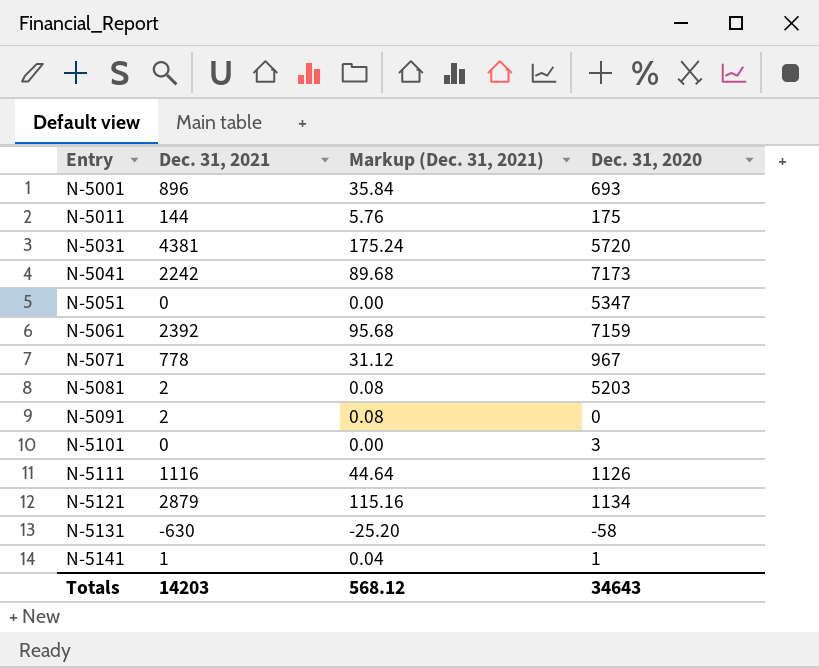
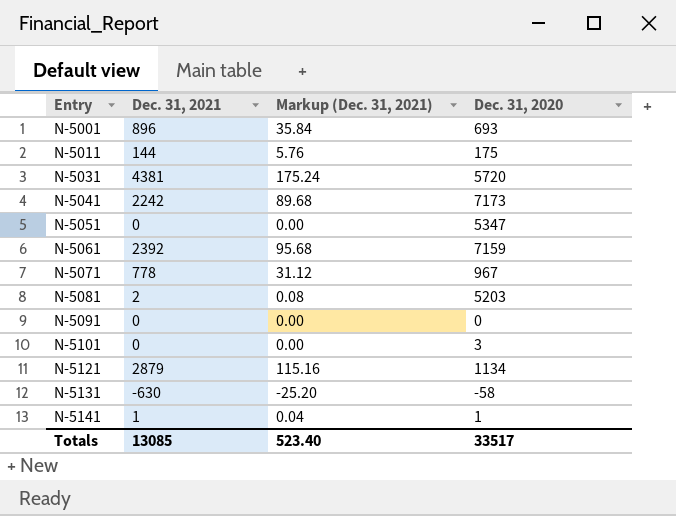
row N-5111: 1116 | 44.64 | 1126 -> none
N-5091 | Dec. 31, 2021: 2 -> 0
N-5091 | Markup (Dec. 31, 2021): 0.08 -> 0.00
Totals | Dec. 31, 2021: 14203 -> 13085
Totals | Markup (Dec. 31, 2021): 568.12 -> 523.40
Totals | Dec. 31, 2020: 34643 -> 33517

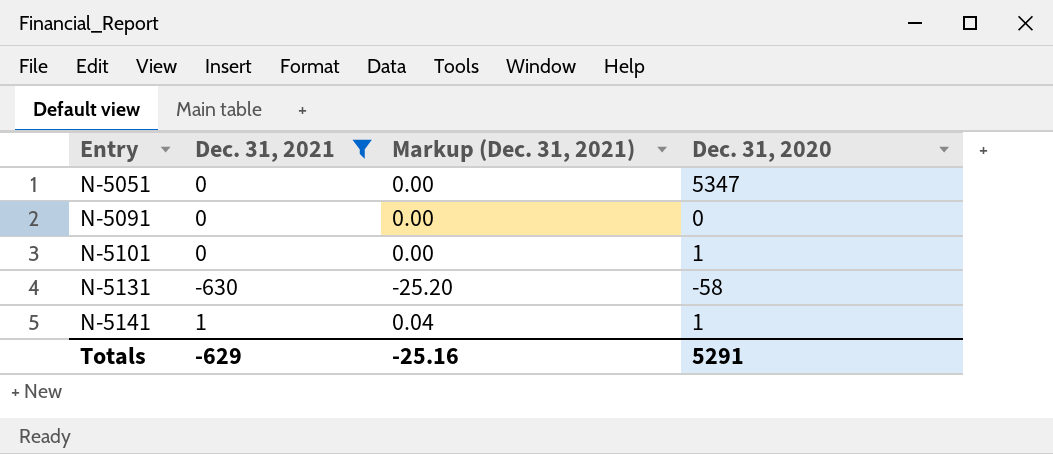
filter: none -> Dec. 31, 2021 <= 1
N-5101 | Dec. 31, 2020: 3 -> 1
Totals | Dec. 31, 2021: 13085 -> -629
Totals | Markup (Dec. 31, 2021): 523.40 -> -25.16
Totals | Dec. 31, 2020: 33517 -> 5291

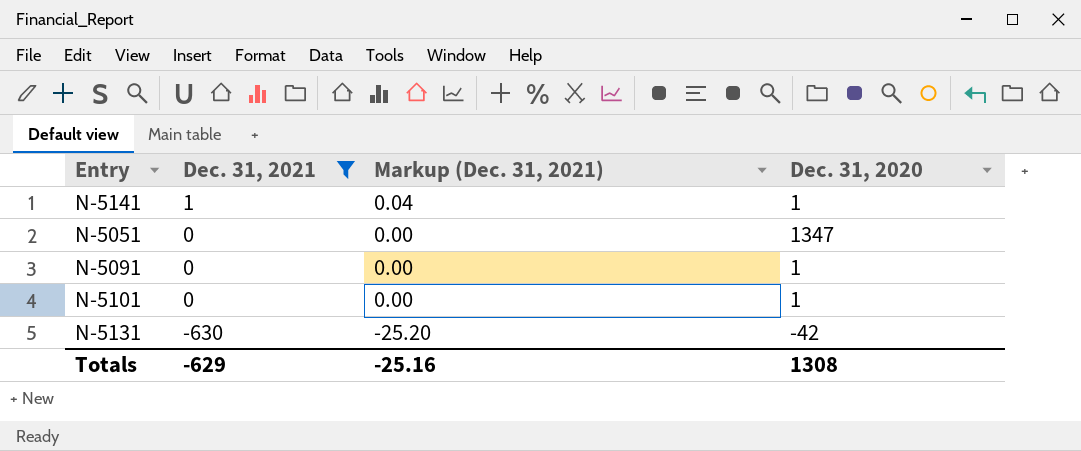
row order: Entry ascending -> Dec. 31, 2021 descending
N-5051 | Dec. 31, 2020: 5347 -> 1347
N-5091 | Dec. 31, 2020: 0 -> 1
N-5131 | Dec. 31, 2020: -58 -> -42
Totals | Dec. 31, 2020: 5291 -> 1308

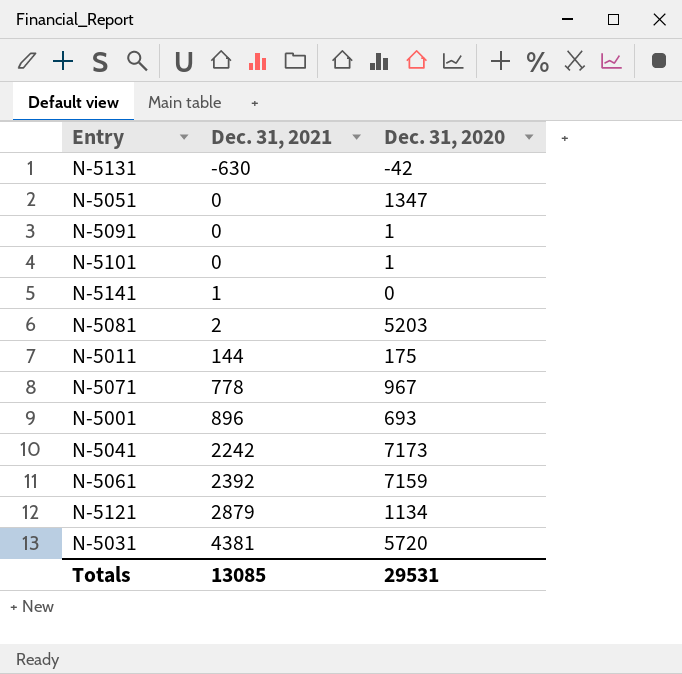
filter: Dec. 31, 2021 <= 1 -> none
row order: Dec. 31, 2021 descending -> Dec. 31, 2021 ascending
column Markup (Dec. 31, 2021) | formula: [Dec. 31, 2021] * 0.04 -> none
N-5141 | Dec. 31, 2020: 1 -> 0
Totals | Dec. 31, 2021: -629 -> 13085
Totals | Dec. 31, 2020: 1308 -> 29531

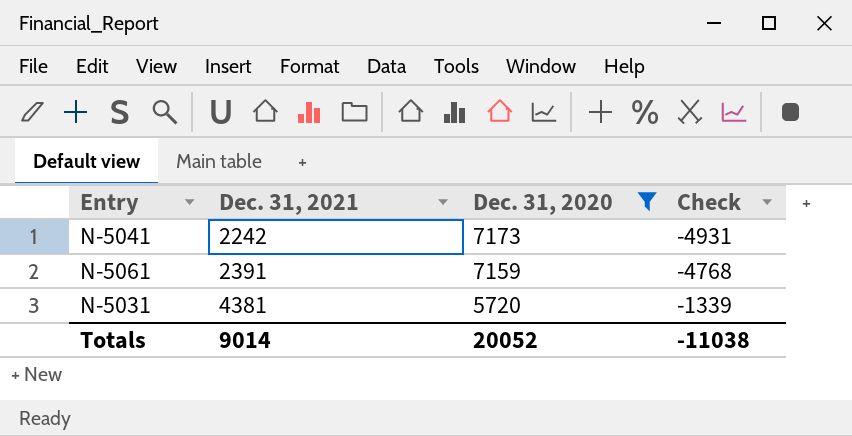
filter: none -> Dec. 31, 2020 >= 5720
column Check | formula: none -> [Dec. 31, 2021] - [Dec. 31, 2020]
N-5061 | Dec. 31, 2021: 2392 -> 2391
Totals | Dec. 31, 2021: 13085 -> 9014
Totals | Dec. 31, 2020: 29531 -> 20052

